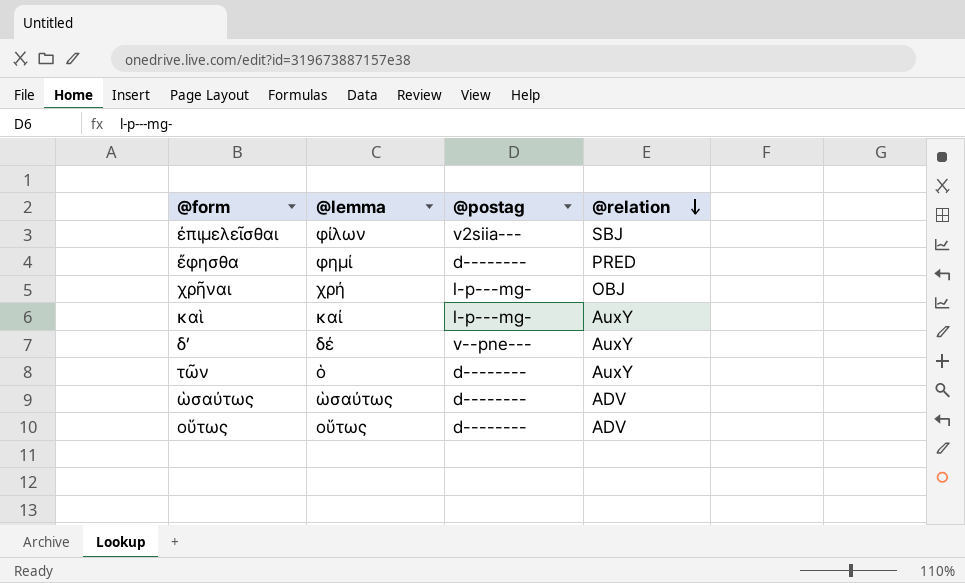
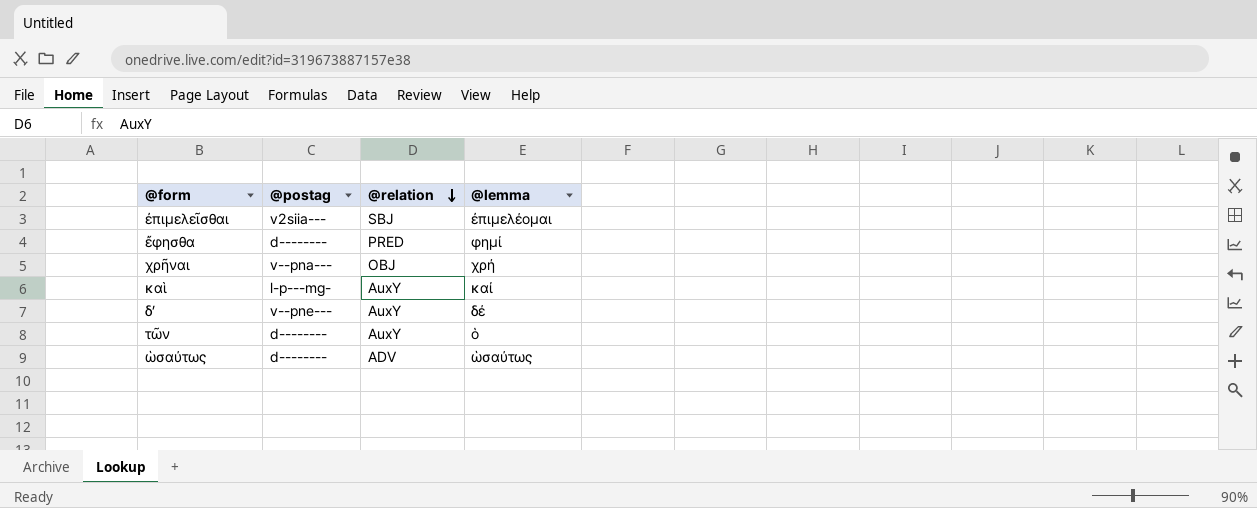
column @lemma | position: 2 -> 4
row οὕτως: οὕτως | d-------- | ADV -> none
ἐπιμελεῖσθαι | @lemma: φίλων -> ἐπιμελέομαι
χρῆναι | @postag: l-p---mg- -> v--pna---

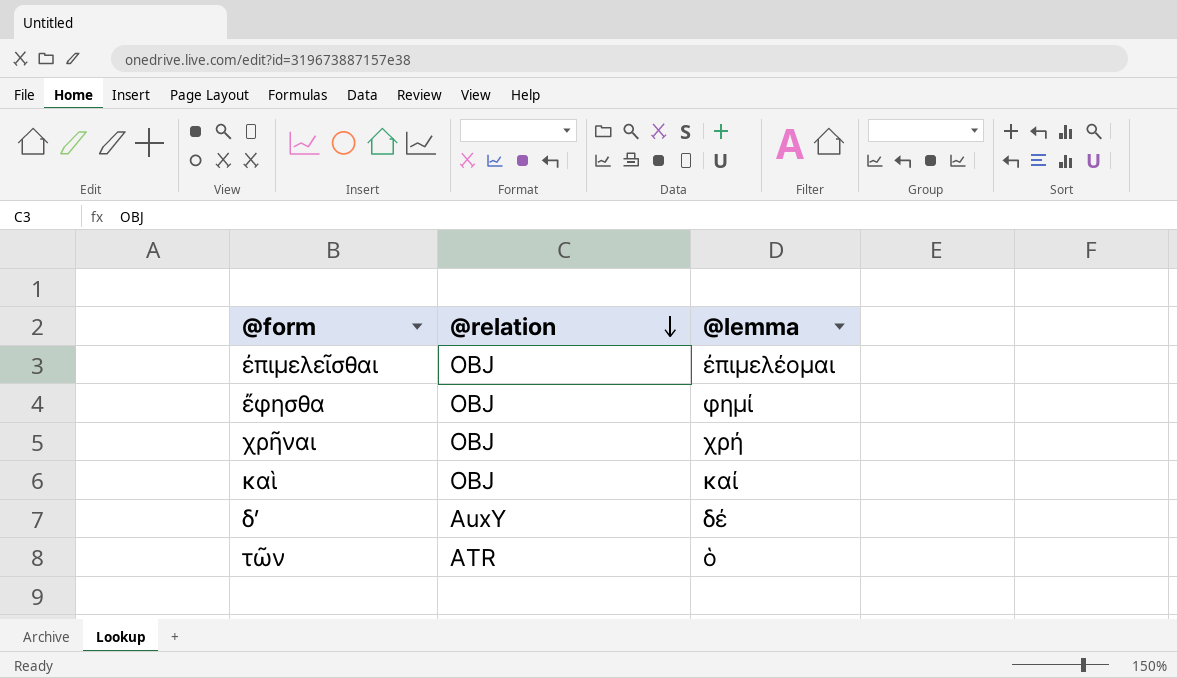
column @postag | position: 2 -> none
row ὡσαύτως: d-------- | ADV | ὡσαύτως -> none
ἐπιμελεῖσθαι | @relation: SBJ -> OBJ
ἔφησθα | @relation: PRED -> OBJ
καὶ | @relation: AuxY -> OBJ
τῶν | @relation: AuxY -> ATR

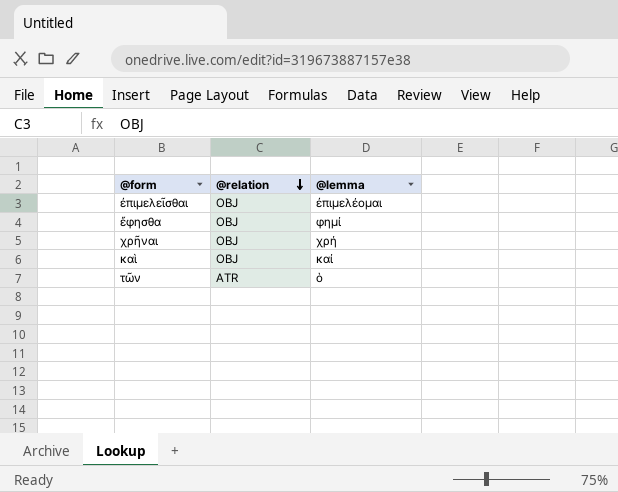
row δʼ: AuxY | δέ -> none

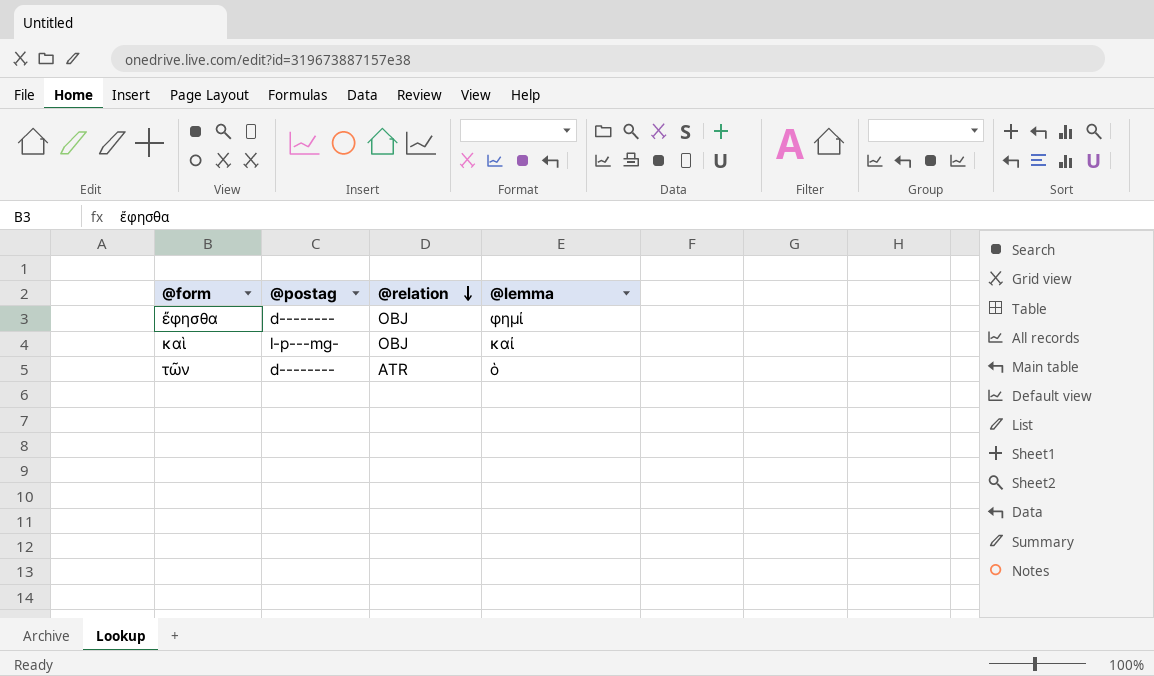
column @postag | position: none -> 2
row ἐπιμελεῖσθαι: OBJ | ἐπιμελέομαι -> none
row χρῆναι: OBJ | χρή -> none

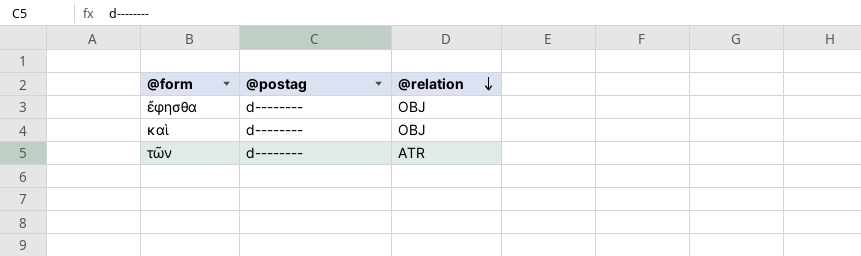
column @lemma | position: 4 -> none
καὶ | @postag: l-p---mg- -> d--------

